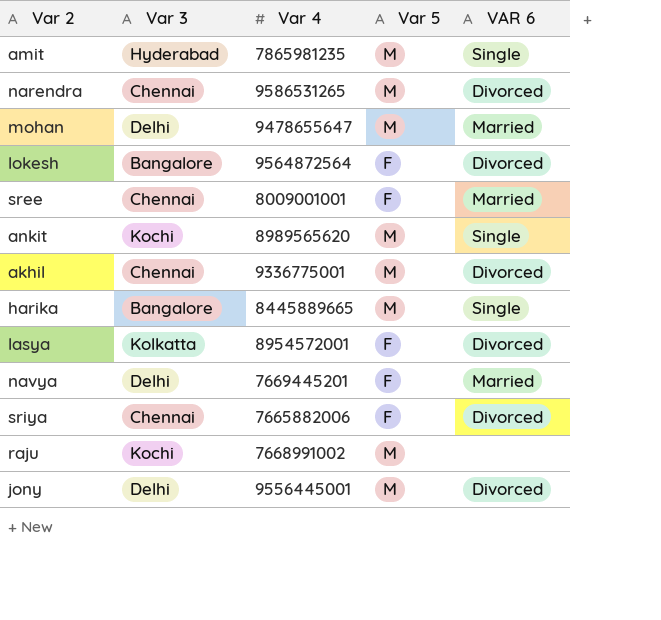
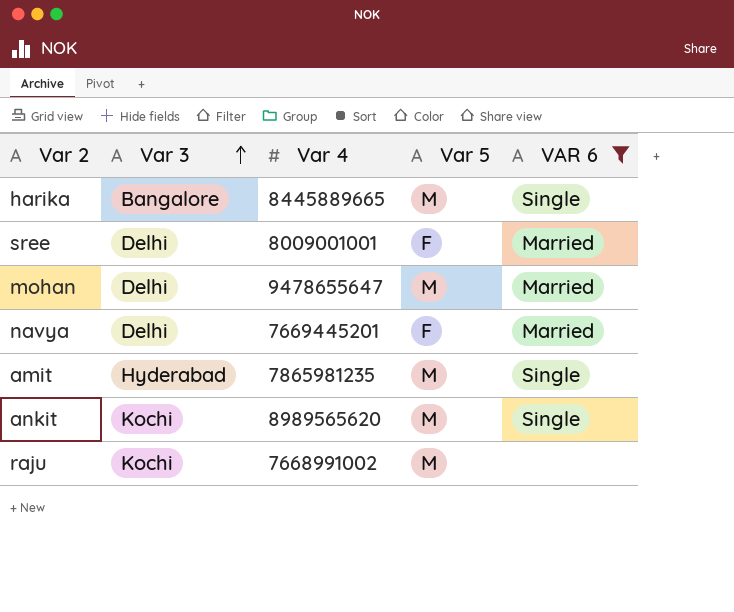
filter: none -> VAR 6 != Divorced
row order: none -> Var 3 ascending
sree | Var 3: Chennai -> Delhi

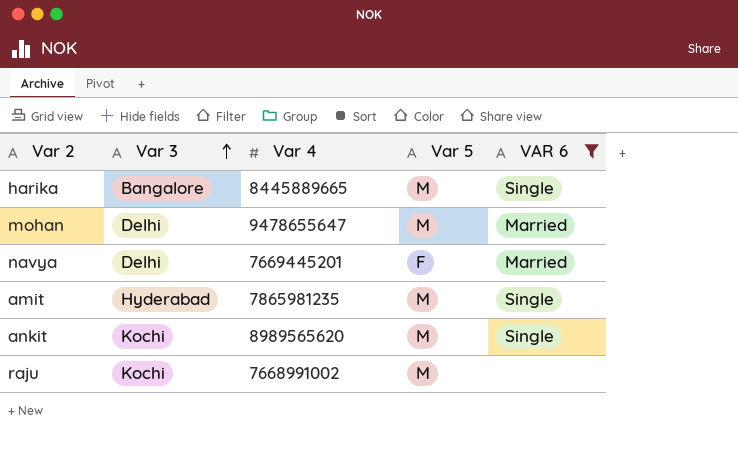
row sree: Delhi | 8009001001 | F | Married -> none

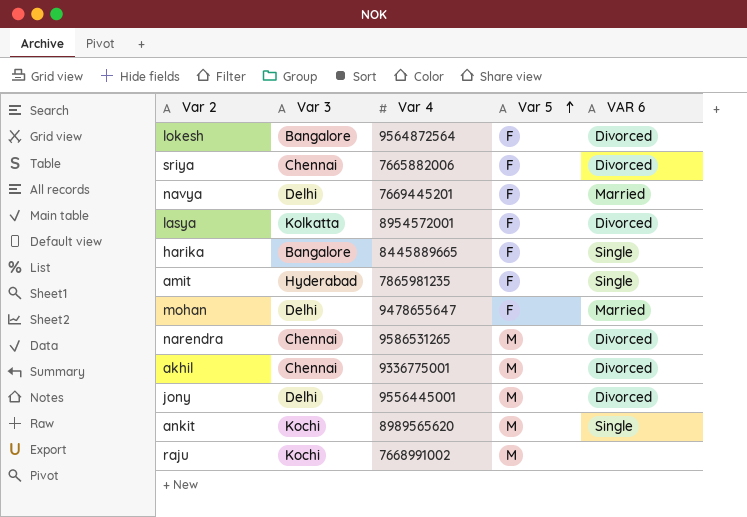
filter: VAR 6 != Divorced -> none
row order: Var 3 ascending -> Var 5 ascending
harika | Var 5: M -> F
amit | Var 5: M -> F
mohan | Var 5: M -> F

